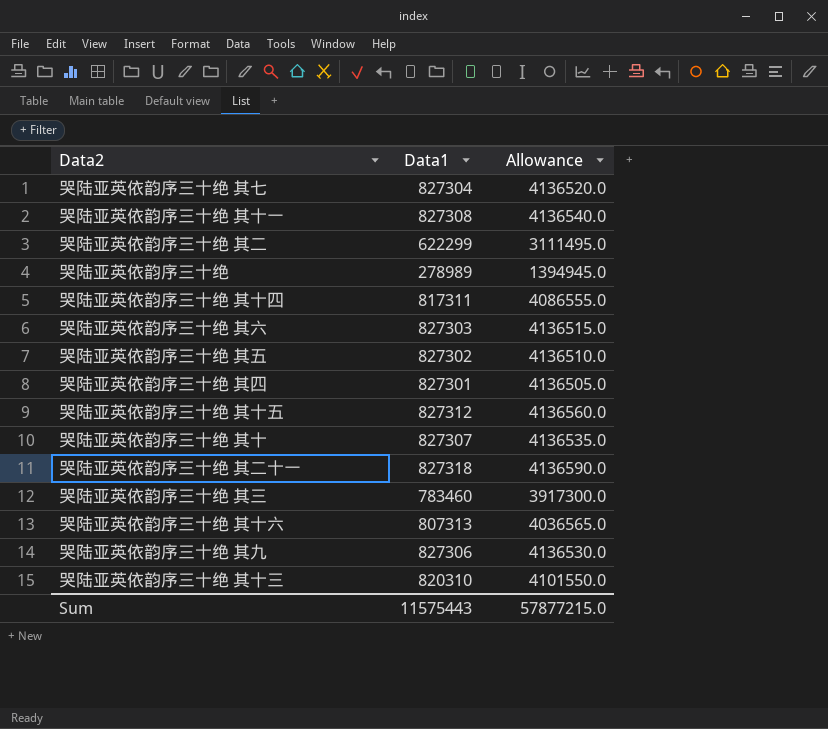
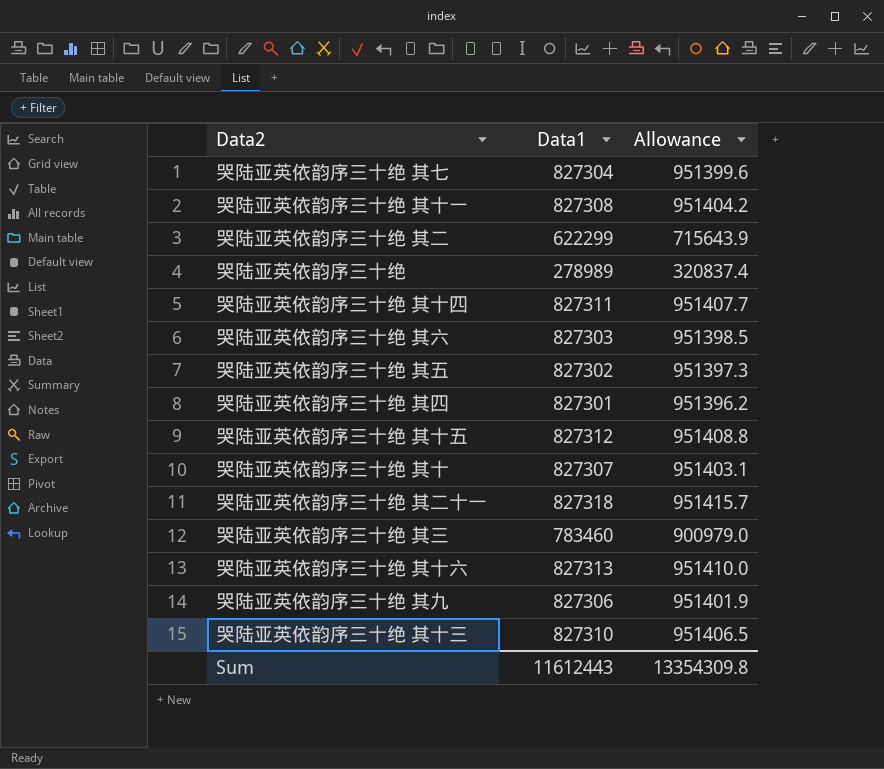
column Allowance | formula: [Data1] * 5 -> [Data1] * 1.15
哭陆亚英依韵序三十绝 其十四 | Data1: 817311 -> 827311
哭陆亚英依韵序三十绝 其十六 | Data1: 807313 -> 827313
哭陆亚英依韵序三十绝 其十三 | Data1: 820310 -> 827310
Sum | Data1: 11575443 -> 11612443
Sum | Allowance: 57877215.0 -> 13354309.8

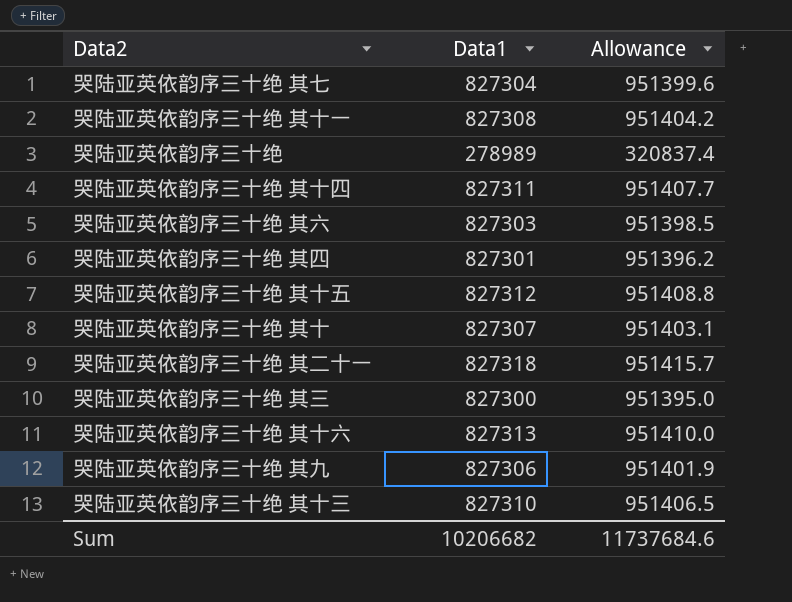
row 哭陆亚英依韵序三十绝 其二: 622299 | 715643.9 -> none
row 哭陆亚英依韵序三十绝 其五: 827302 | 951397.3 -> none
哭陆亚英依韵序三十绝 其三 | Data1: 783460 -> 827300
哭陆亚英依韵序三十绝 其三 | Allowance: 900979.0 -> 951395.0
Sum | Data1: 11612443 -> 10206682
Sum | Allowance: 13354309.8 -> 11737684.6

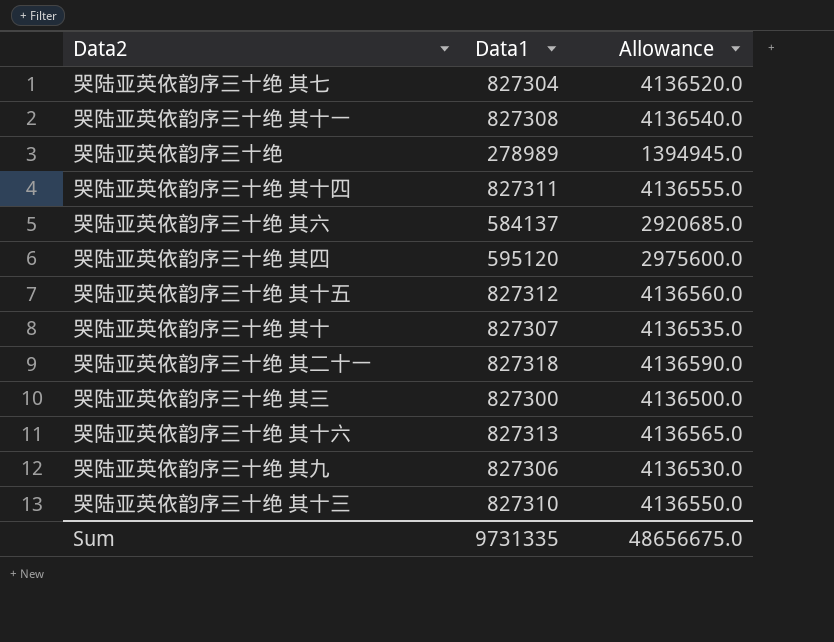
column Allowance | formula: [Data1] * 1.15 -> [Data1] * 5
哭陆亚英依韵序三十绝 其六 | Data1: 827303 -> 584137
哭陆亚英依韵序三十绝 其四 | Data1: 827301 -> 595120
Sum | Data1: 10206682 -> 9731335
Sum | Allowance: 11737684.6 -> 48656675.0

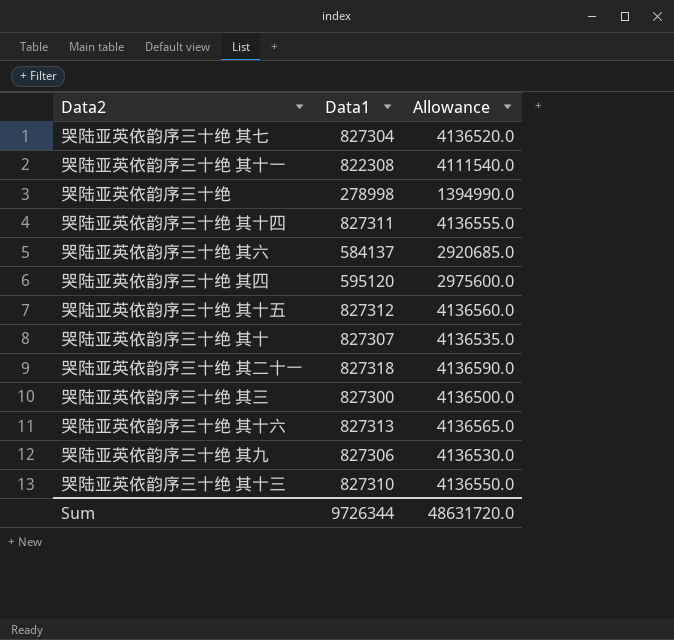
哭陆亚英依韵序三十绝 其十一 | Data1: 827308 -> 822308
哭陆亚英依韵序三十绝 其十一 | Allowance: 4136540.0 -> 4111540.0
哭陆亚英依韵序三十绝 | Data1: 278989 -> 278998
哭陆亚英依韵序三十绝 | Allowance: 1394945.0 -> 1394990.0
Sum | Data1: 9731335 -> 9726344
Sum | Allowance: 48656675.0 -> 48631720.0

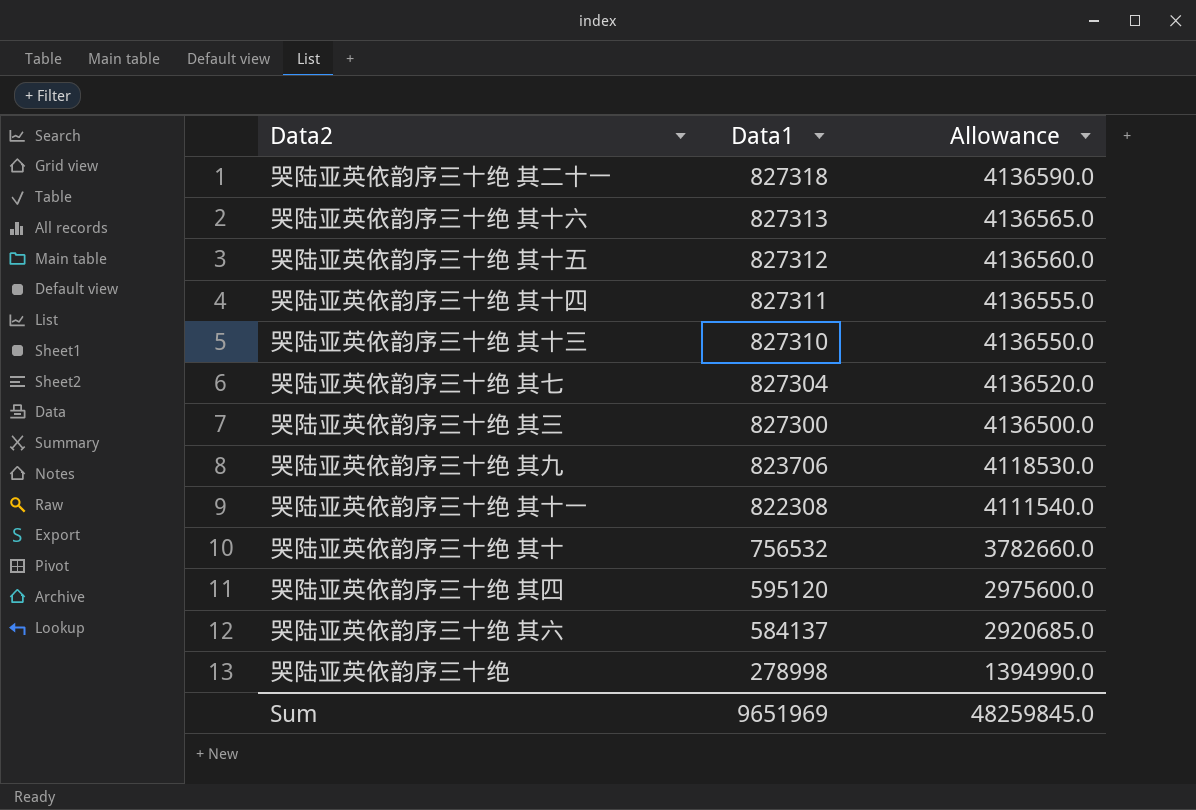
row order: none -> Data1 descending
哭陆亚英依韵序三十绝 其九 | Data1: 827306 -> 823706
哭陆亚英依韵序三十绝 其九 | Allowance: 4136530.0 -> 4118530.0
哭陆亚英依韵序三十绝 其十 | Data1: 827307 -> 756532
哭陆亚英依韵序三十绝 其十 | Allowance: 4136535.0 -> 3782660.0
Sum | Data1: 9726344 -> 9651969
Sum | Allowance: 48631720.0 -> 48259845.0

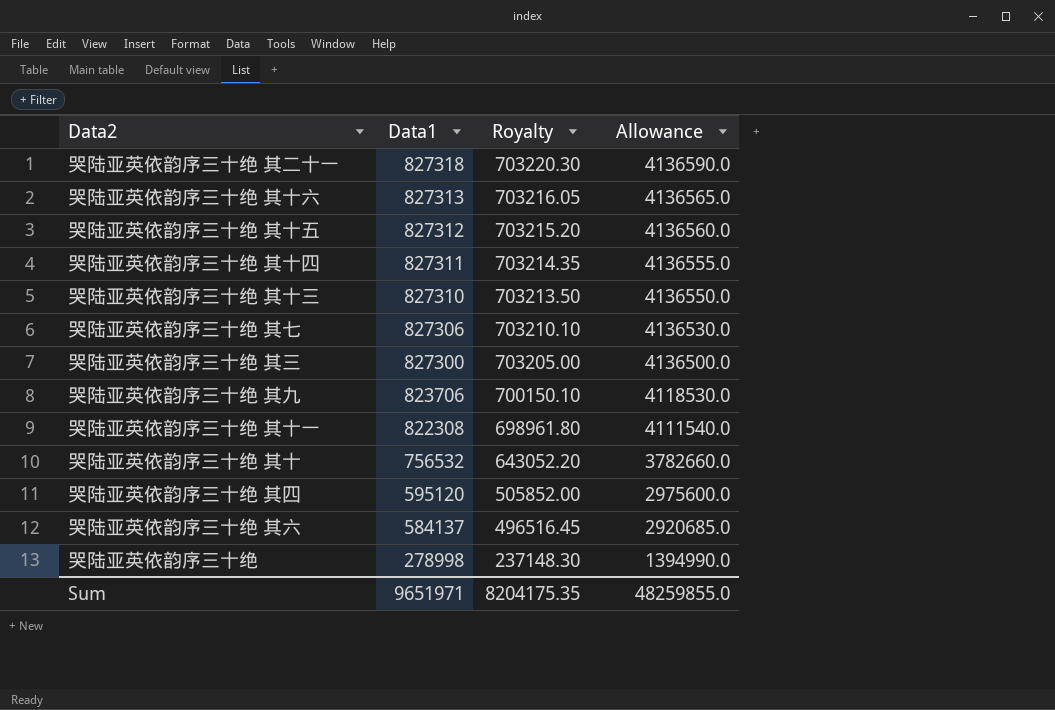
column Royalty | formula: none -> [Data1] * 0.85
哭陆亚英依韵序三十绝 其七 | Data1: 827304 -> 827306
哭陆亚英依韵序三十绝 其七 | Allowance: 4136520.0 -> 4136530.0
Sum | Data1: 9651969 -> 9651971
Sum | Allowance: 48259845.0 -> 48259855.0

